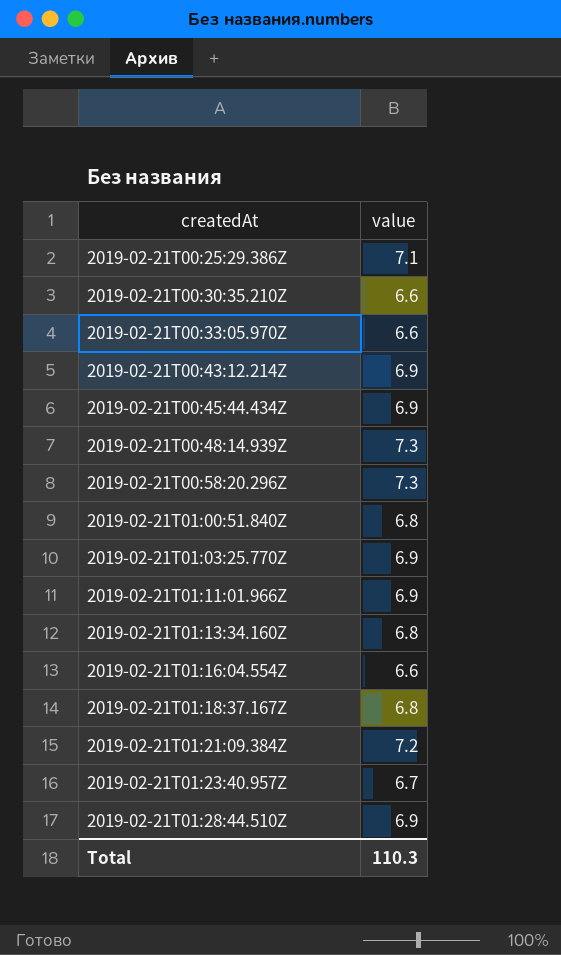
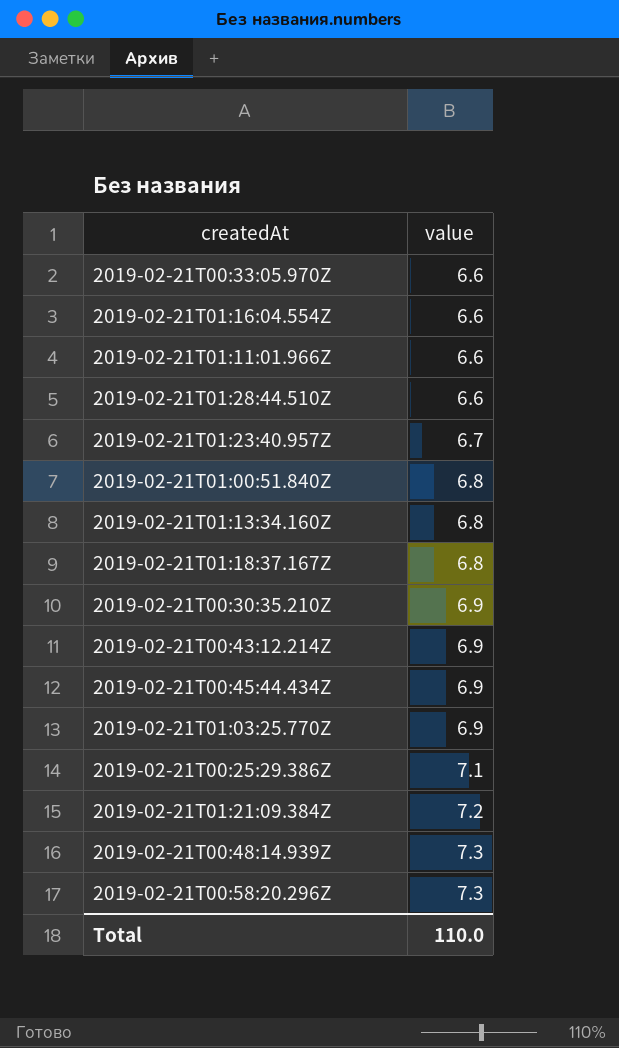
row order: createdAt ascending -> value ascending
2019-02-21T01:11:01.966Z | value: 6.9 -> 6.6
2019-02-21T01:28:44.510Z | value: 6.9 -> 6.6
2019-02-21T00:30:35.210Z | value: 6.6 -> 6.9
Total | value: 110.3 -> 110.0

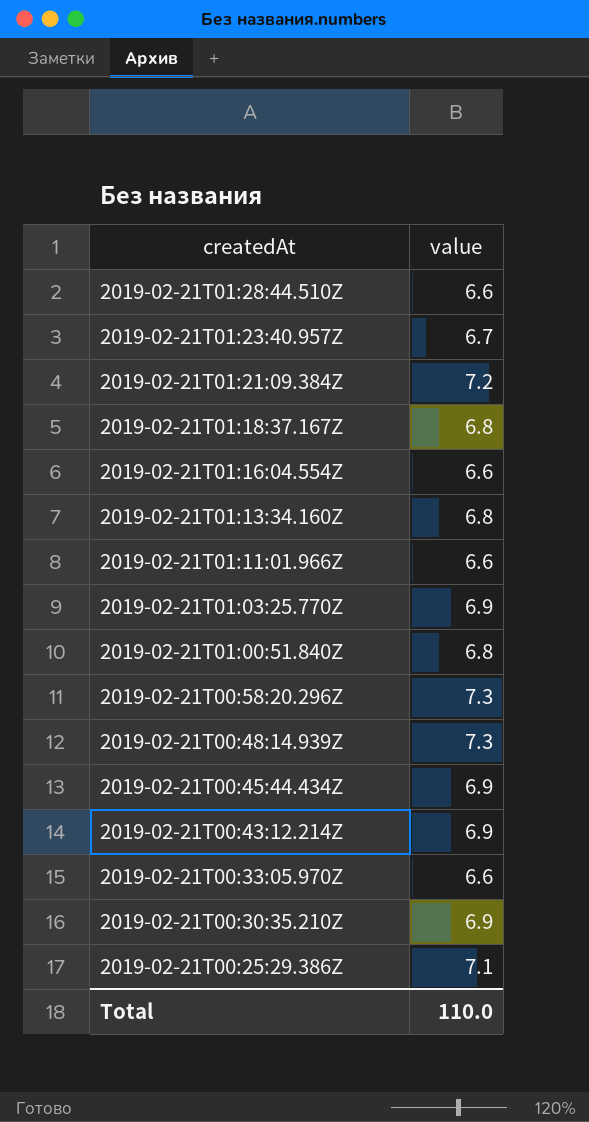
row order: value ascending -> createdAt descending

